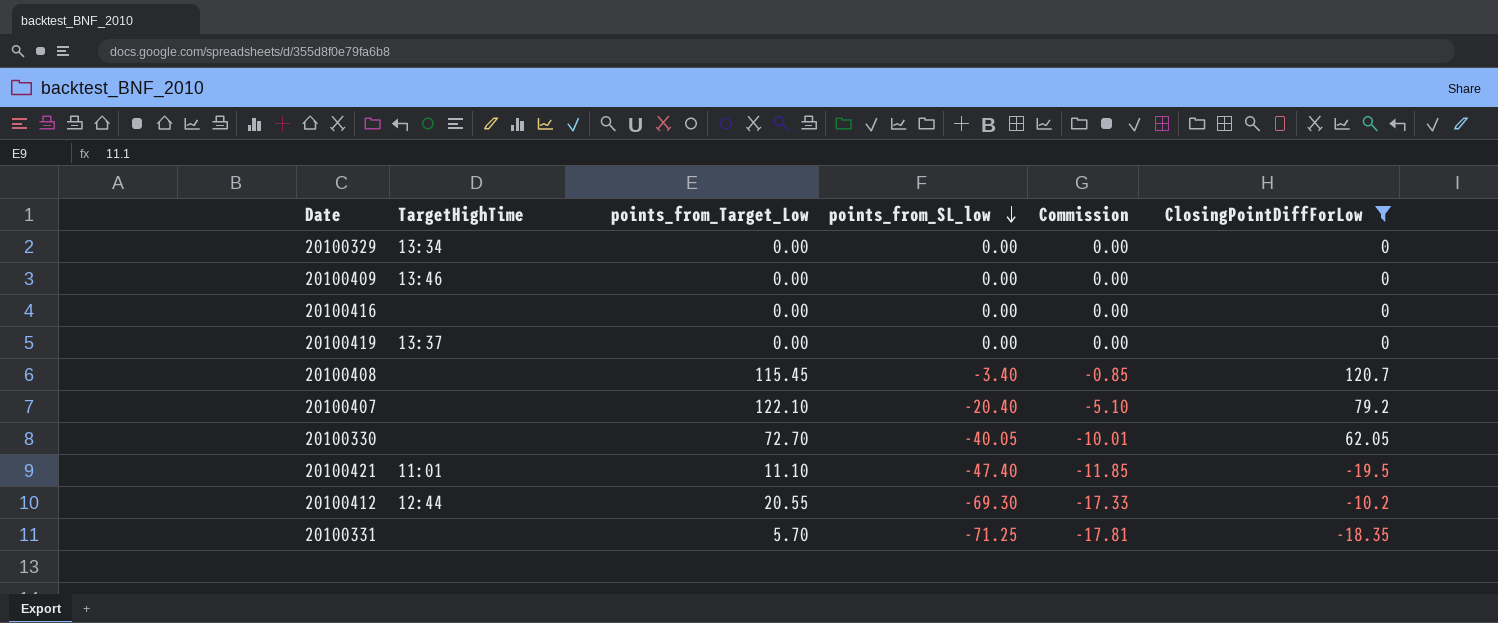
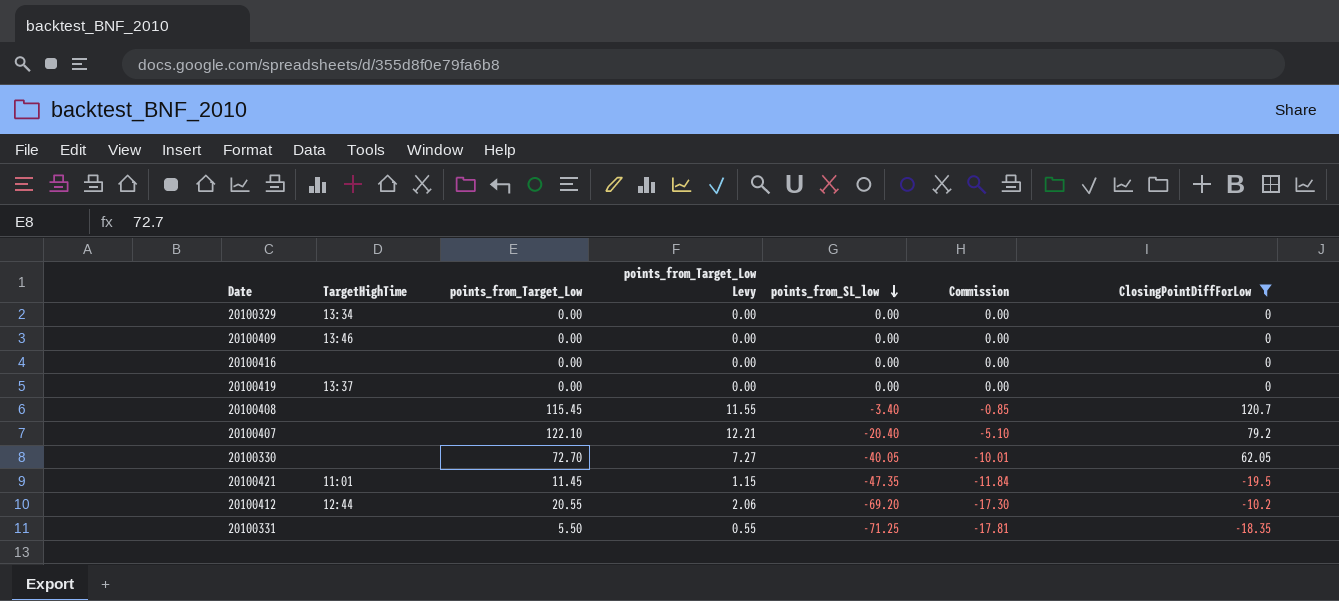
column points_from_Target_Low Levy | formula: none -> [points_from_Target_Low] * 0.1
20100421 | points_from_Target_Low: 11.10 -> 11.45
20100421 | points_from_SL_low: -47.40 -> -47.35
20100421 | Commission: -11.85 -> -11.84
20100412 | points_from_SL_low: -69.30 -> -69.20
20100412 | Commission: -17.33 -> -17.30
20100331 | points_from_Target_Low: 5.70 -> 5.50

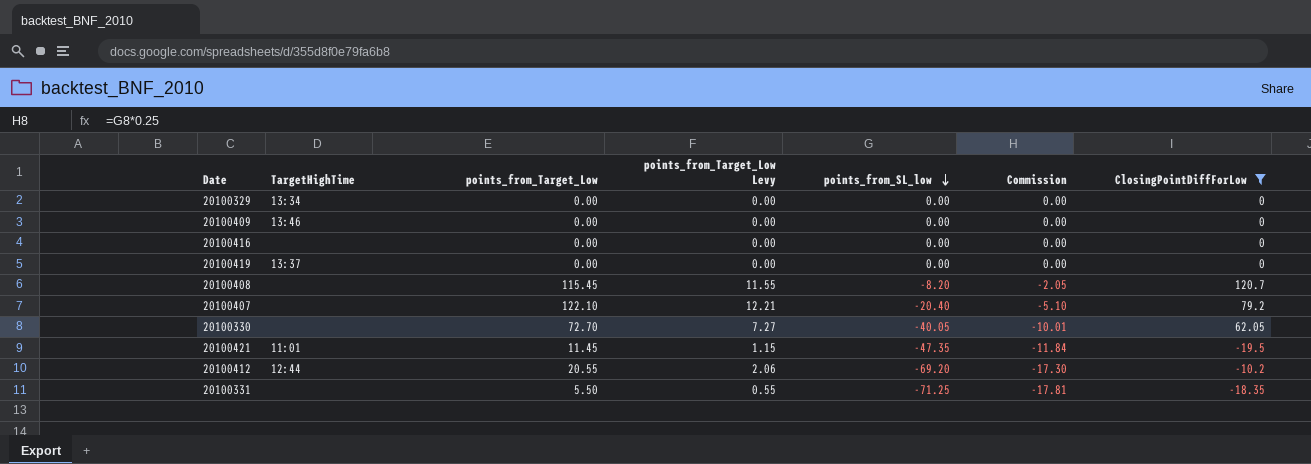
20100408 | points_from_SL_low: -3.40 -> -8.20
20100408 | Commission: -0.85 -> -2.05

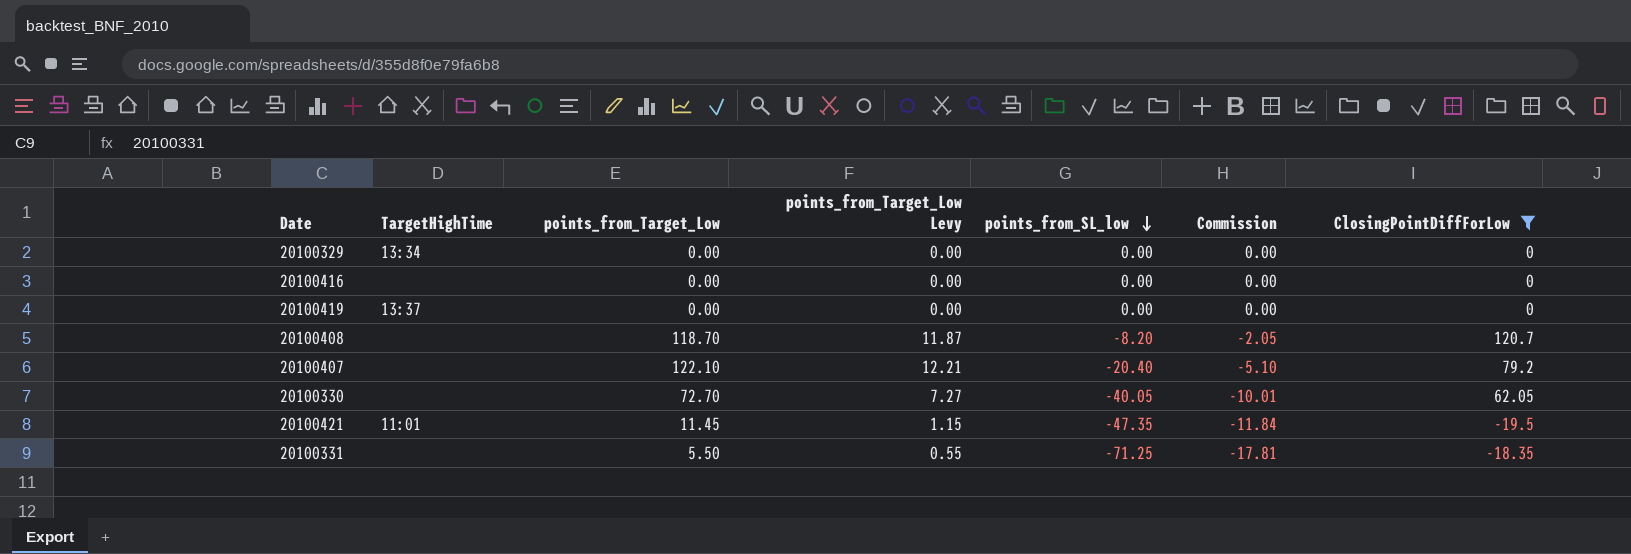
row 20100409: 13:46 | 0.00 | 0.00 | 0.00 | 0.00 | 0 -> none
row 20100412: 12:44 | 20.55 | 2.06 | -69.20 | -17.30 | -10.2 -> none
20100408 | points_from_Target_Low: 115.45 -> 118.70
20100408 | points_from_Target_Low Levy: 11.55 -> 11.87

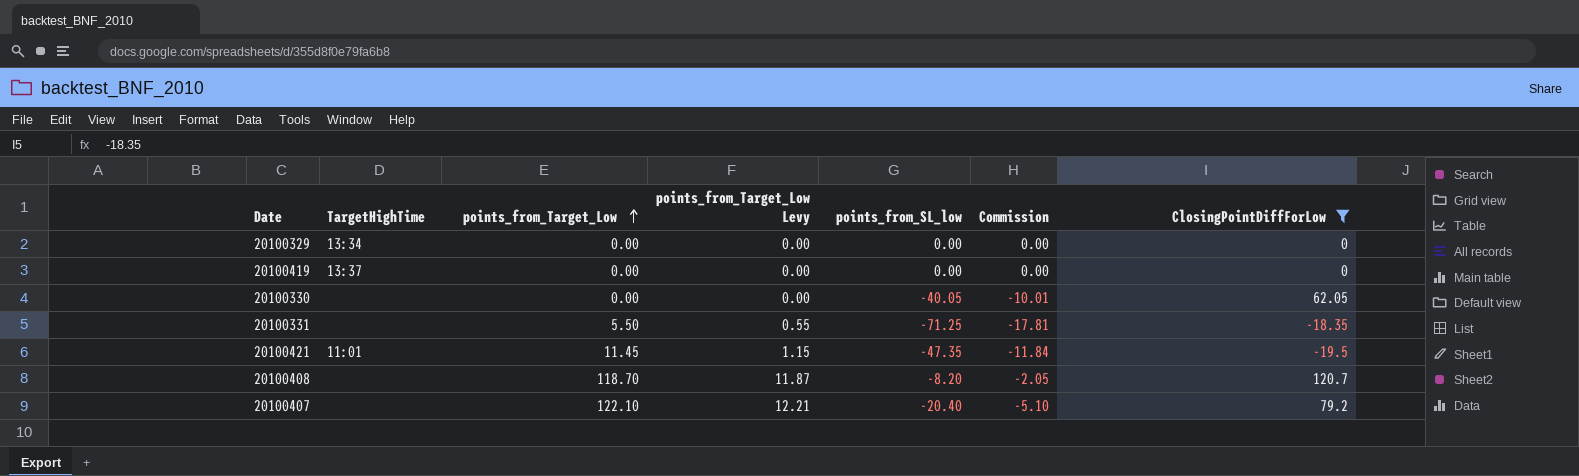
row order: points_from_SL_low descending -> points_from_Target_Low ascending
row 20100416: none | 0.00 | 0.00 | 0.00 | 0.00 | 0 -> none
20100330 | points_from_Target_Low: 72.70 -> 0.00
20100330 | points_from_Target_Low Levy: 7.27 -> 0.00

